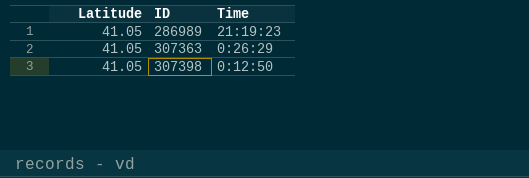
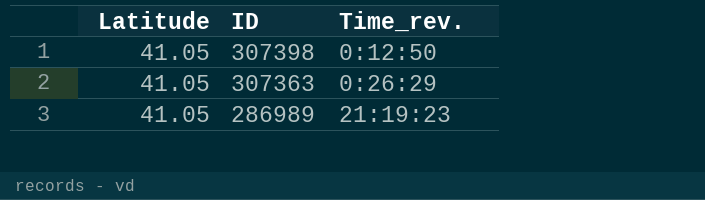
row order: ID ascending -> ID descending
column name: Time -> Time_rev.

